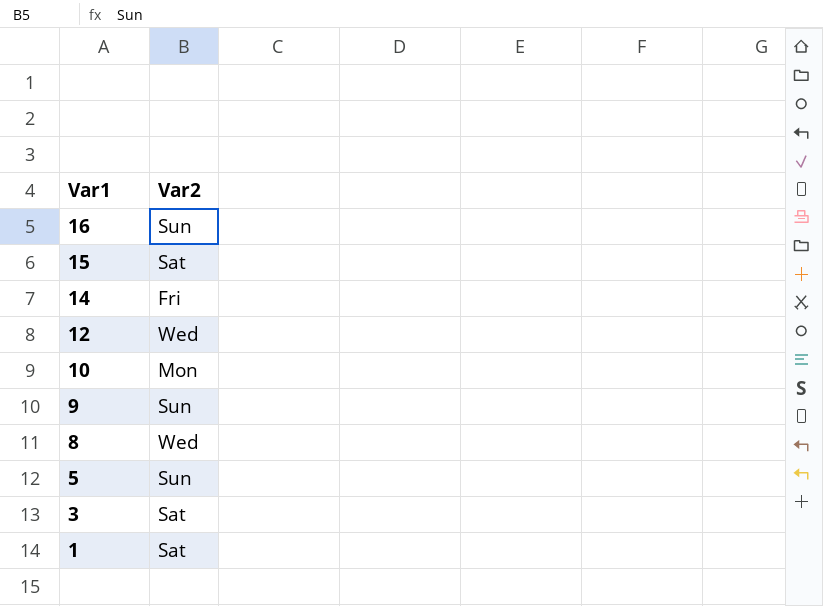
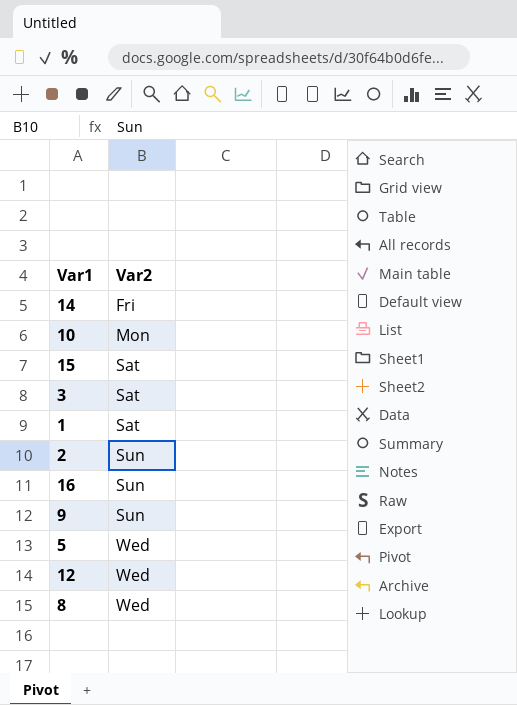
row order: Var1 descending -> Var2 ascending
row 2: none -> Sun
5 | Var2: Sun -> Wed

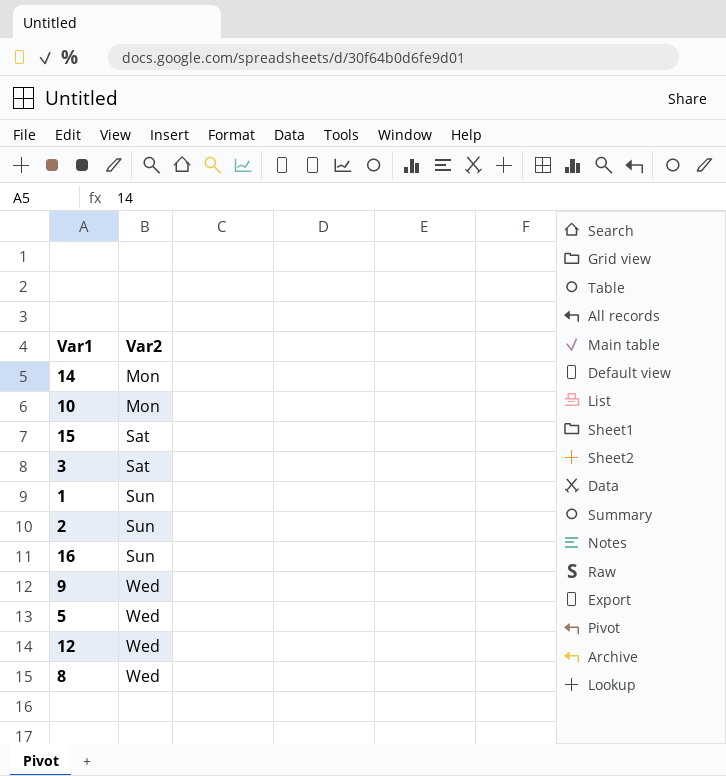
14 | Var2: Fri -> Mon
1 | Var2: Sat -> Sun
9 | Var2: Sun -> Wed

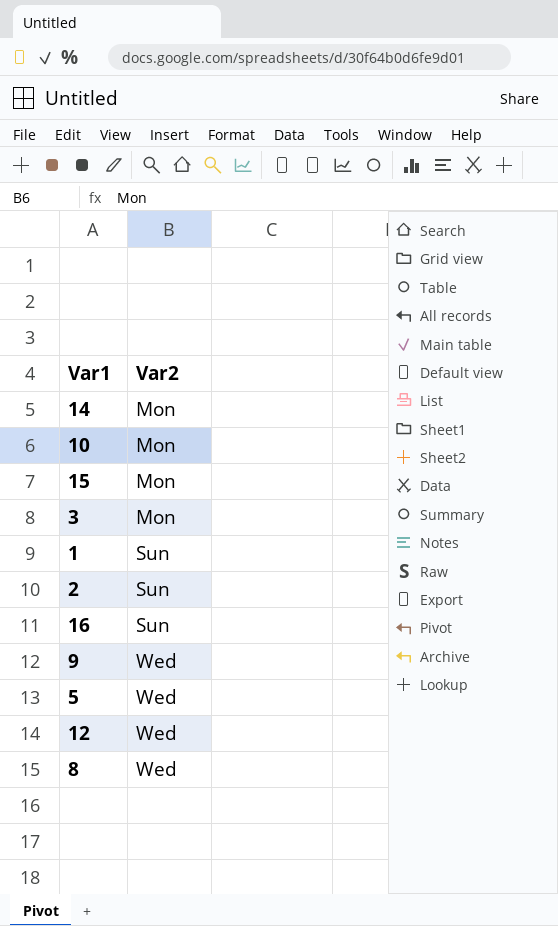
15 | Var2: Sat -> Mon
3 | Var2: Sat -> Mon

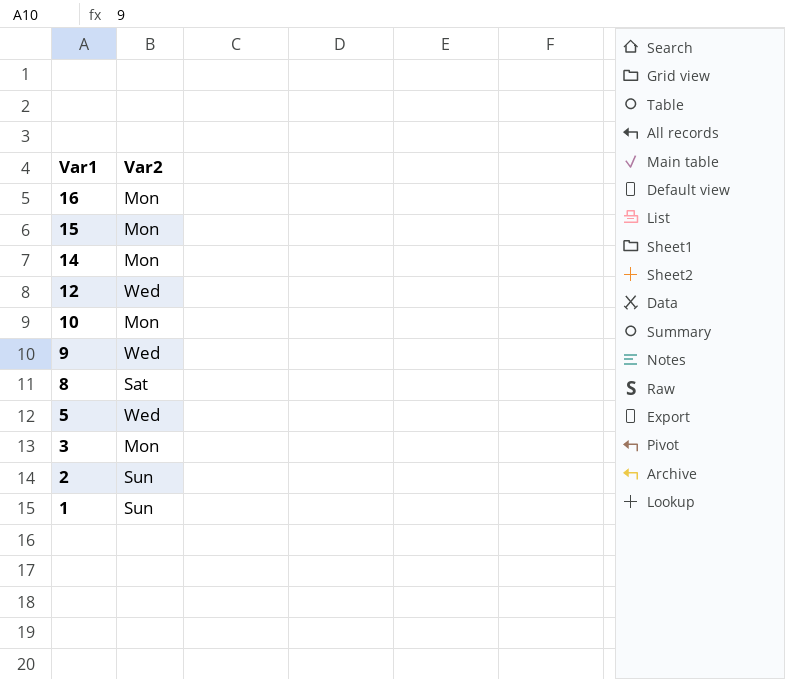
row order: Var2 ascending -> Var1 descending
16 | Var2: Sun -> Mon
8 | Var2: Wed -> Sat

